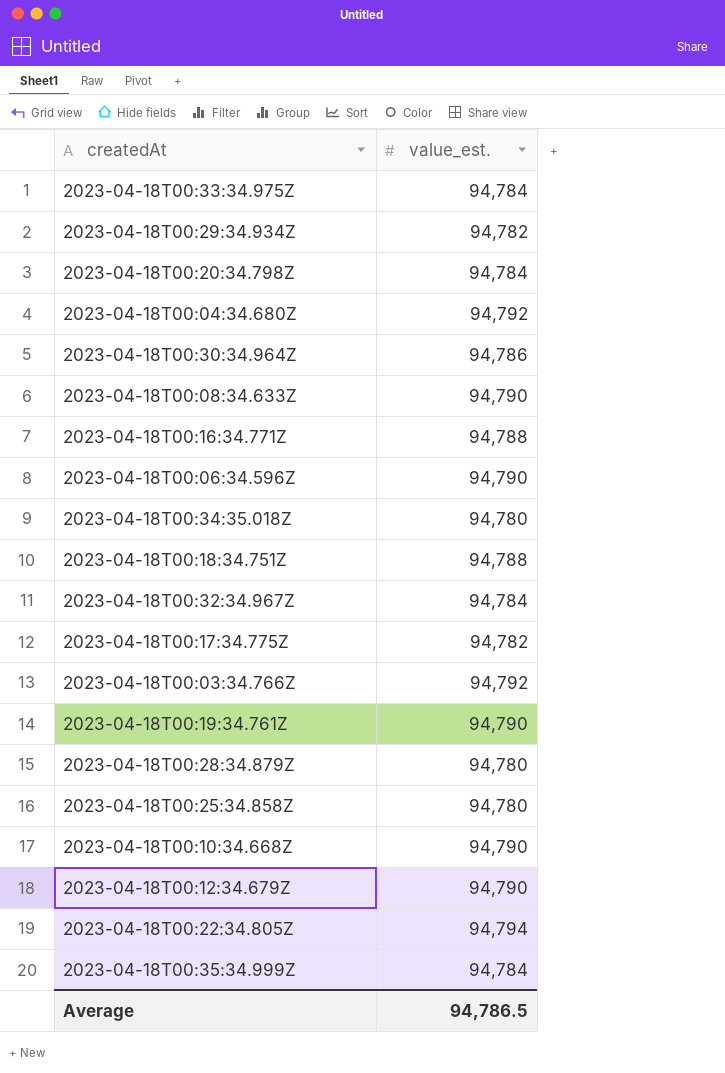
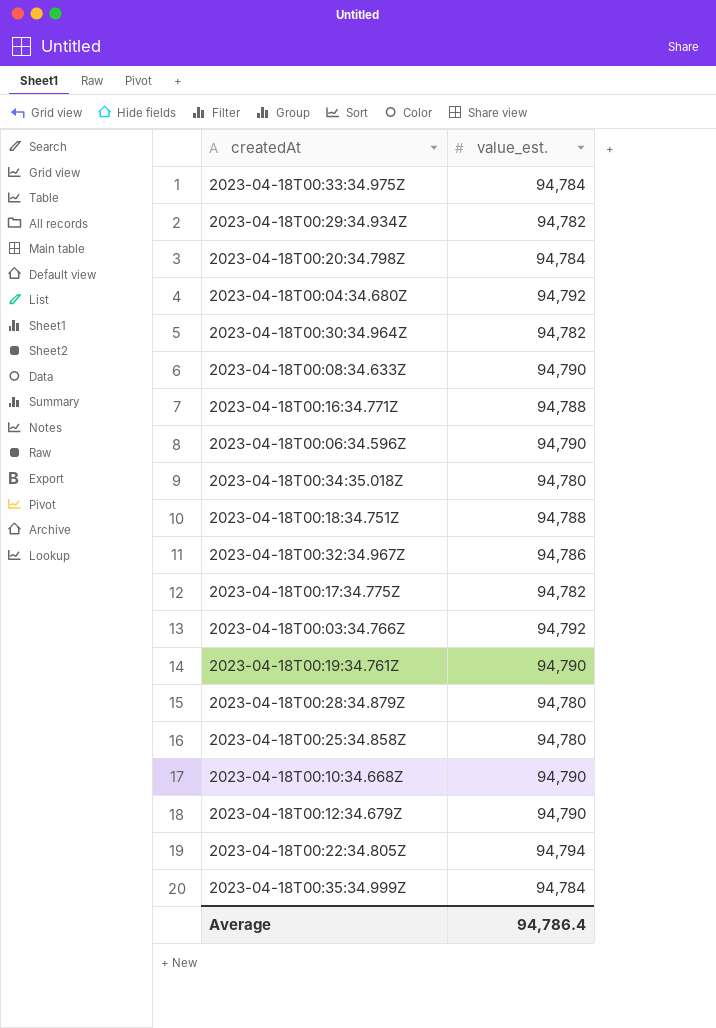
2023-04-18T00:30:34.964Z | value_est.: 94,786 -> 94,782
2023-04-18T00:32:34.967Z | value_est.: 94,784 -> 94,786
Average | value_est.: 94,786.5 -> 94,786.4

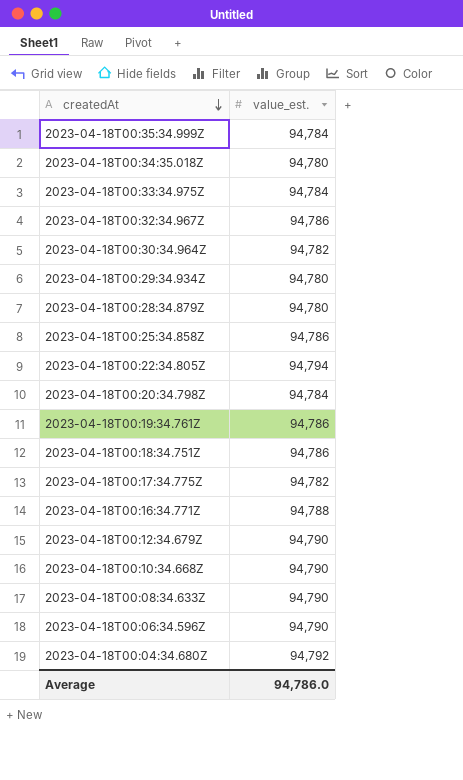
row order: none -> createdAt descending
row 2023-04-18T00:03:34.766Z: 94,792 -> none
2023-04-18T00:29:34.934Z | value_est.: 94,782 -> 94,780
2023-04-18T00:25:34.858Z | value_est.: 94,780 -> 94,786
2023-04-18T00:19:34.761Z | value_est.: 94,790 -> 94,786
2023-04-18T00:18:34.751Z | value_est.: 94,788 -> 94,786
Average | value_est.: 94,786.4 -> 94,786.0

